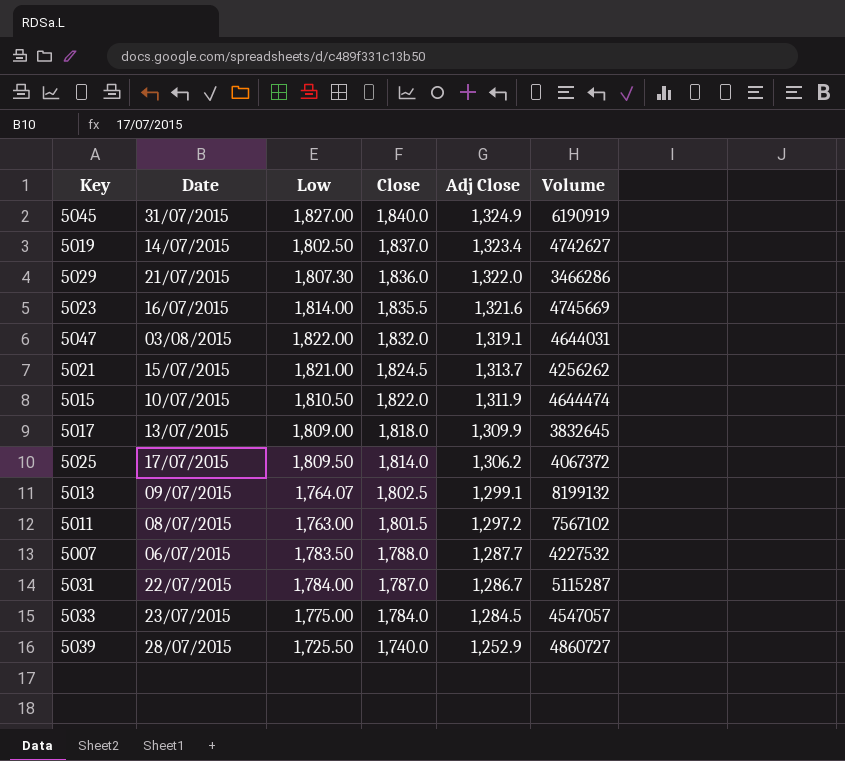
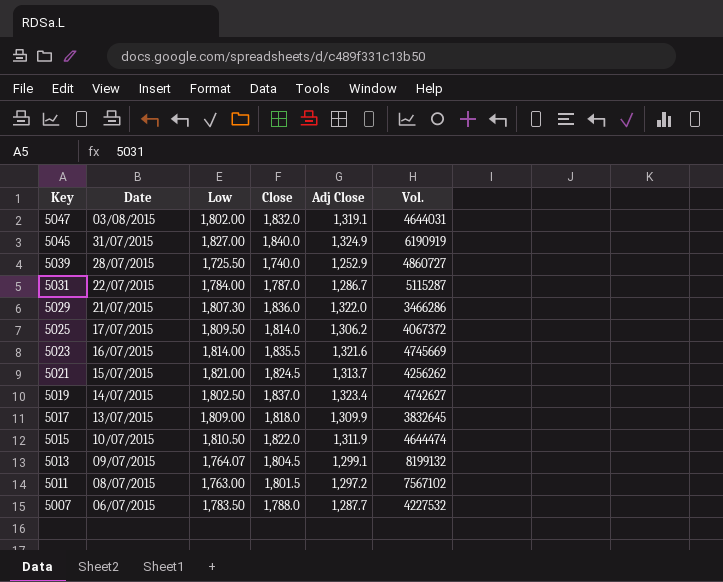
row order: Close descending -> Key descending
column name: Volume -> Vol.
row 5033: 23/07/2015 | 1,775.00 | 1,784.0 | 1,284.5 | 4547057 -> none
5047 | Low: 1,822.00 -> 1,802.00
5013 | Close: 1,802.5 -> 1,804.5

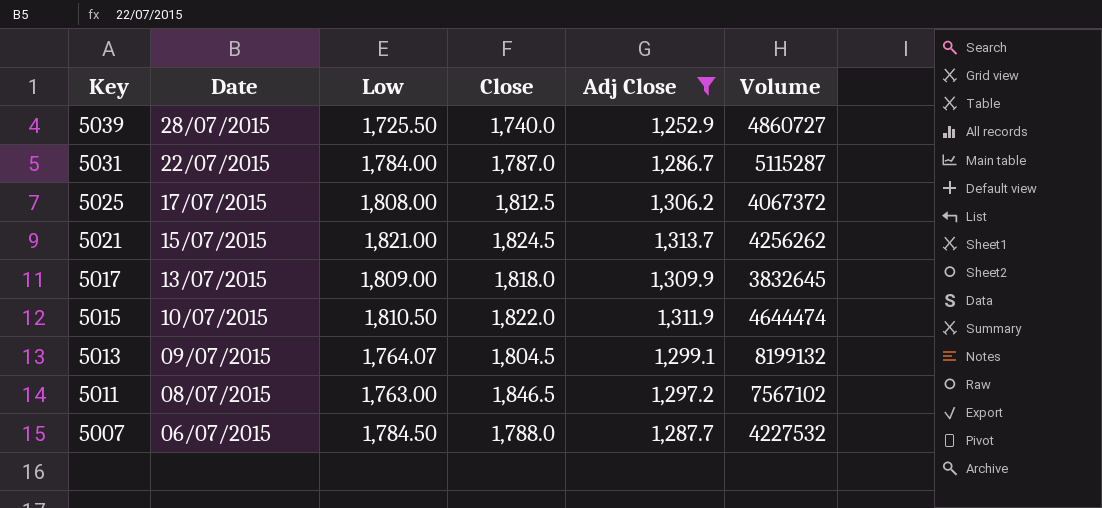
filter: none -> Adj Close <= 1,313.7
column name: Vol. -> Volume
5025 | Low: 1,809.50 -> 1,808.00
5025 | Close: 1,814.0 -> 1,812.5
5011 | Close: 1,801.5 -> 1,846.5
5007 | Low: 1,783.50 -> 1,784.50

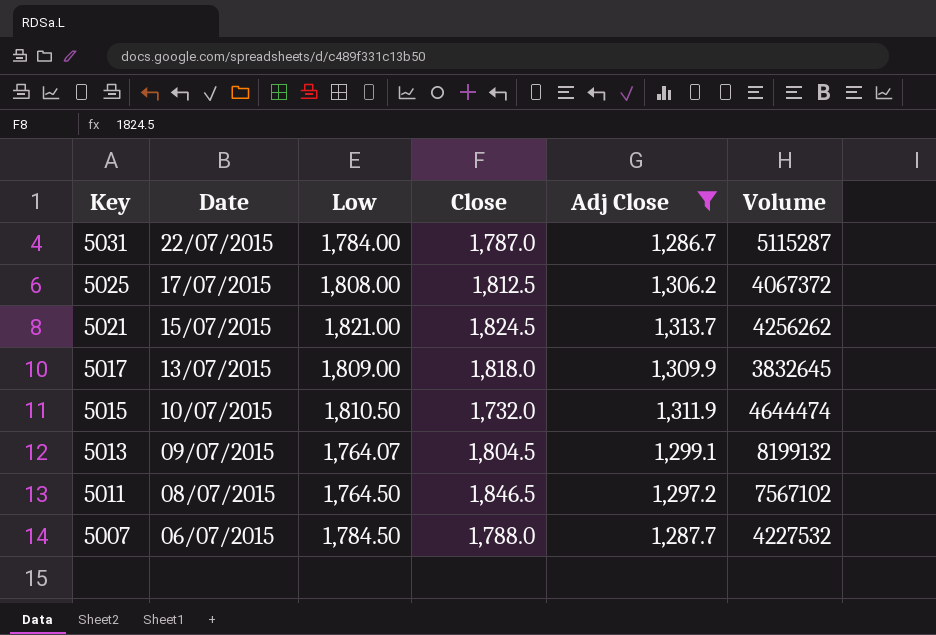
row 5039: 28/07/2015 | 1,725.50 | 1,740.0 | 1,252.9 | 4860727 -> none
5015 | Close: 1,822.0 -> 1,732.0
5011 | Low: 1,763.00 -> 1,764.50

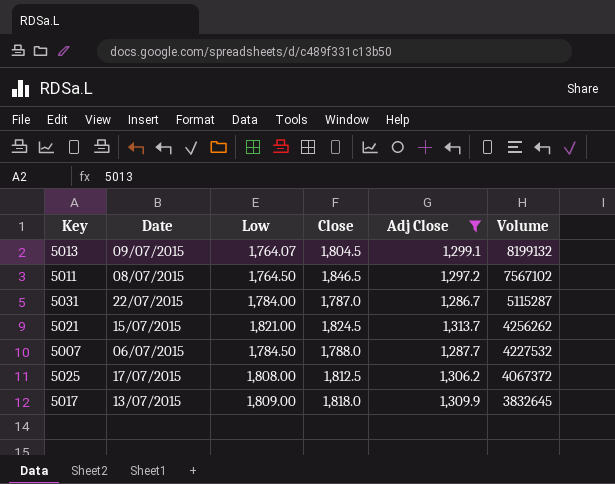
row order: Key descending -> Volume descending
row 5015: 10/07/2015 | 1,810.50 | 1,732.0 | 1,311.9 | 4644474 -> none

